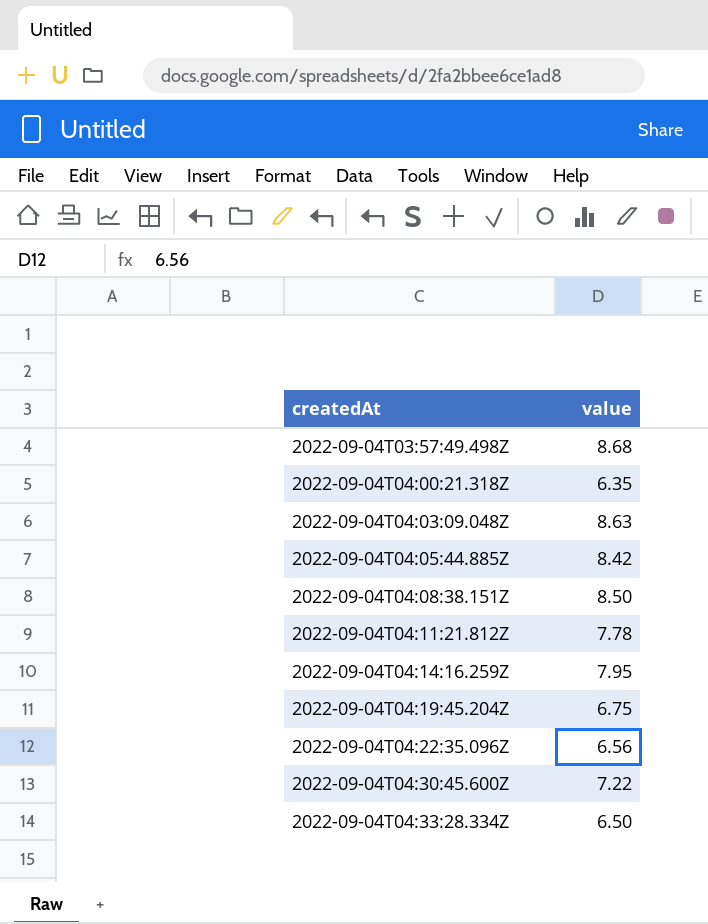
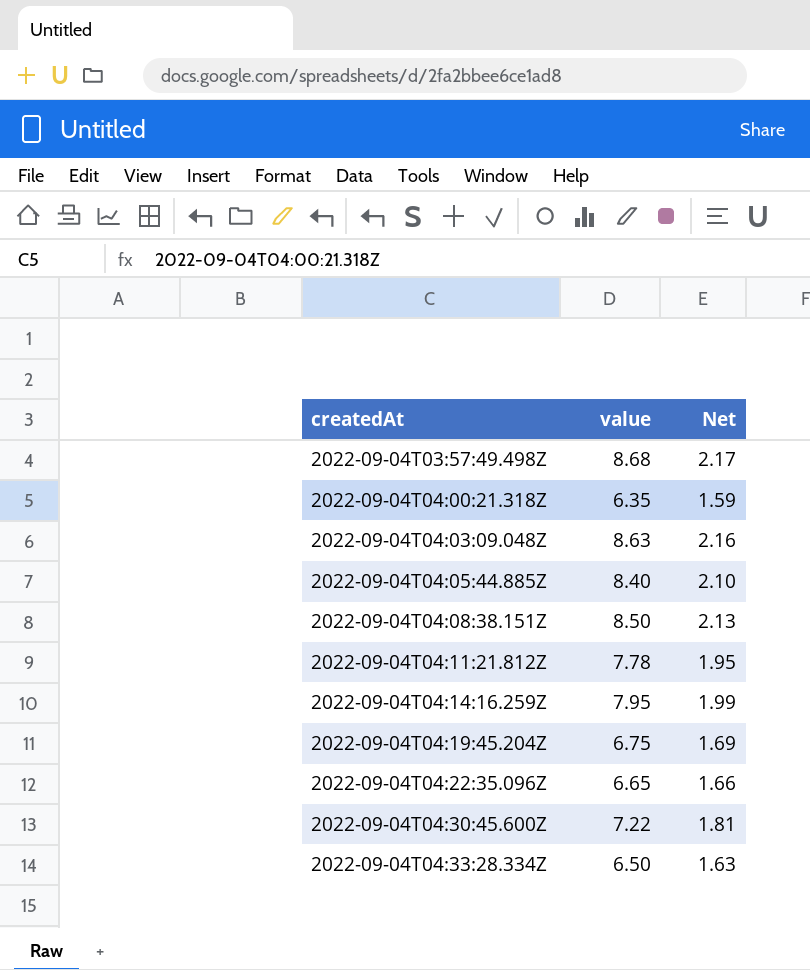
column Net | formula: none -> [value] * 0.25
2022-09-04T04:05:44.885Z | value: 8.42 -> 8.40
2022-09-04T04:22:35.096Z | value: 6.56 -> 6.65

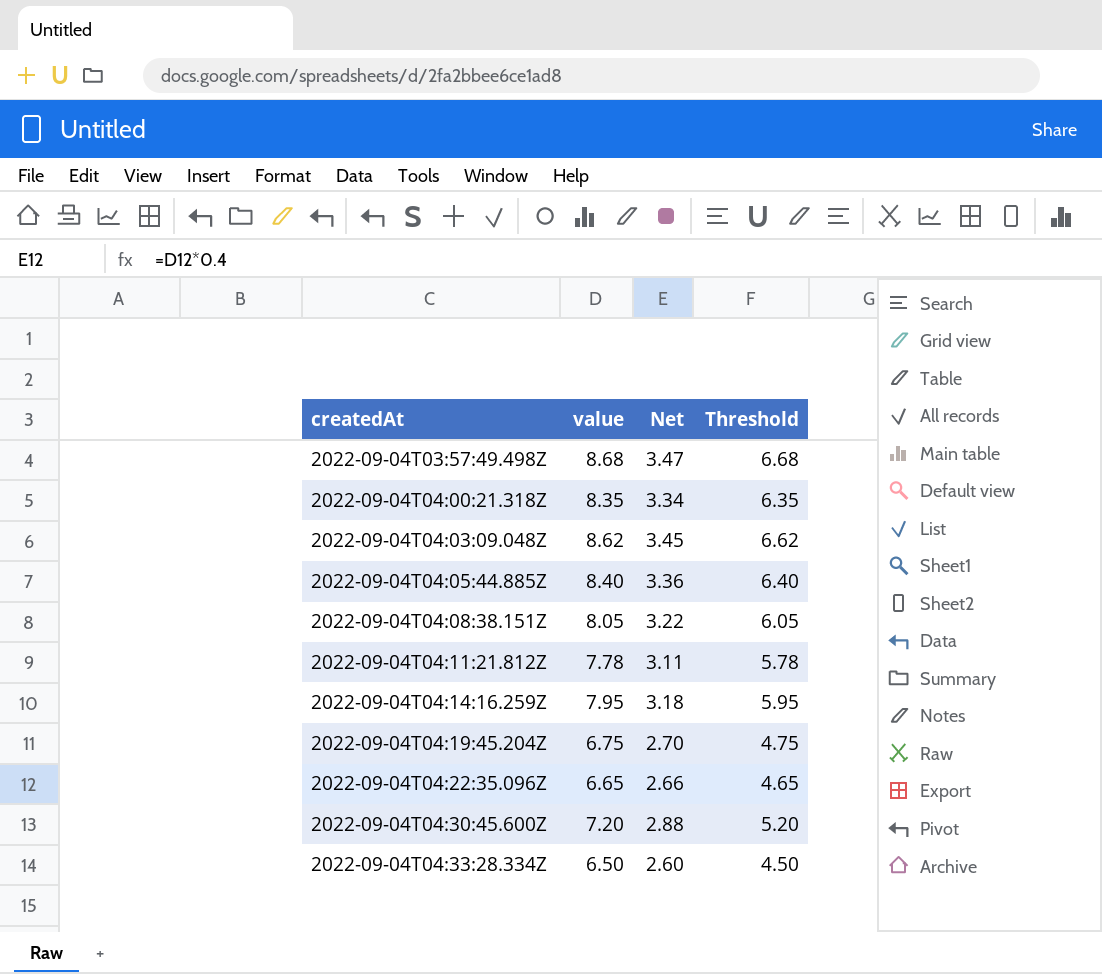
column Net | formula: [value] * 0.25 -> [value] * 0.4
column Threshold | formula: none -> [value] - 2
2022-09-04T04:00:21.318Z | value: 6.35 -> 8.35
2022-09-04T04:03:09.048Z | value: 8.63 -> 8.62
2022-09-04T04:08:38.151Z | value: 8.50 -> 8.05
2022-09-04T04:30:45.600Z | value: 7.22 -> 7.20

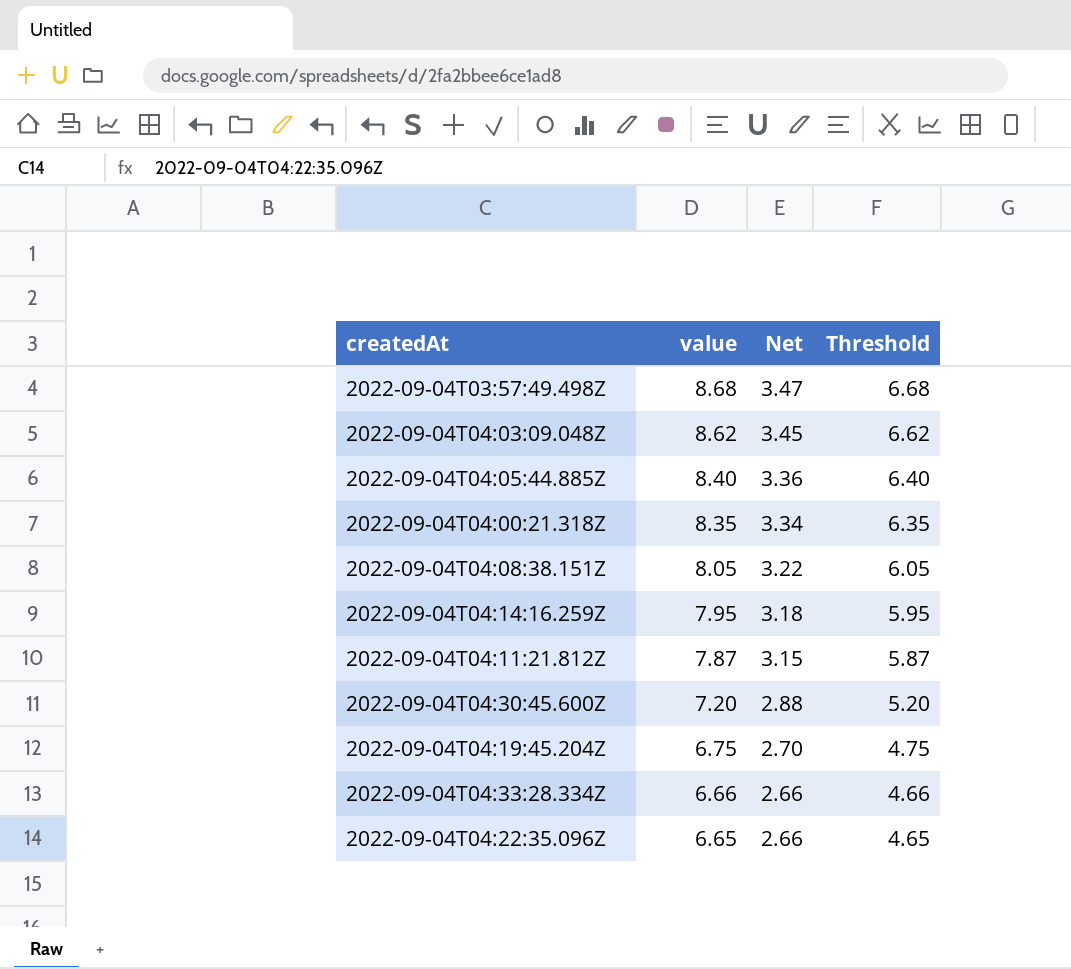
row order: createdAt ascending -> value descending
2022-09-04T04:11:21.812Z | value: 7.78 -> 7.87
2022-09-04T04:11:21.812Z | Net: 3.11 -> 3.15
2022-09-04T04:11:21.812Z | Threshold: 5.78 -> 5.87
2022-09-04T04:33:28.334Z | value: 6.50 -> 6.66
2022-09-04T04:33:28.334Z | Net: 2.60 -> 2.66
2022-09-04T04:33:28.334Z | Threshold: 4.50 -> 4.66

